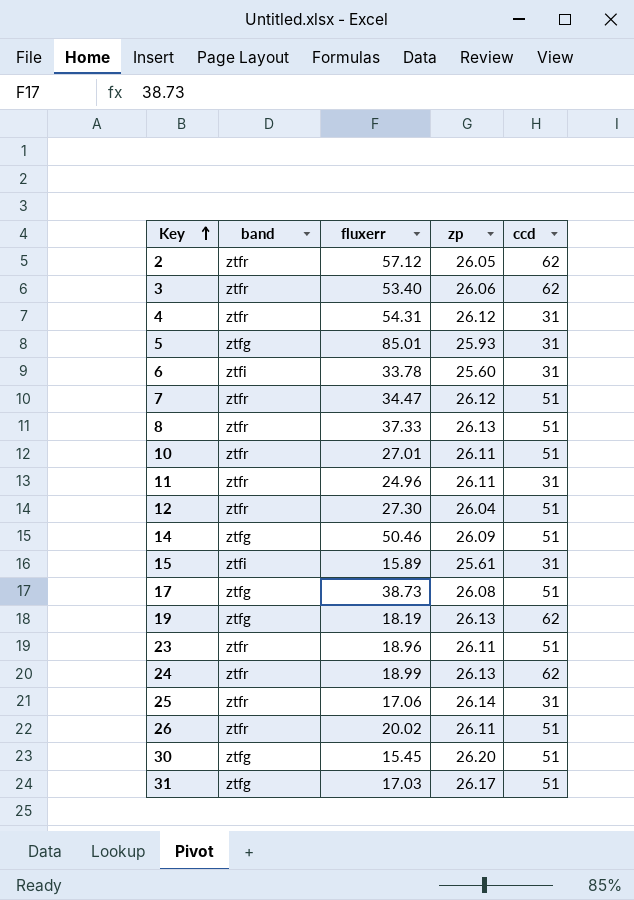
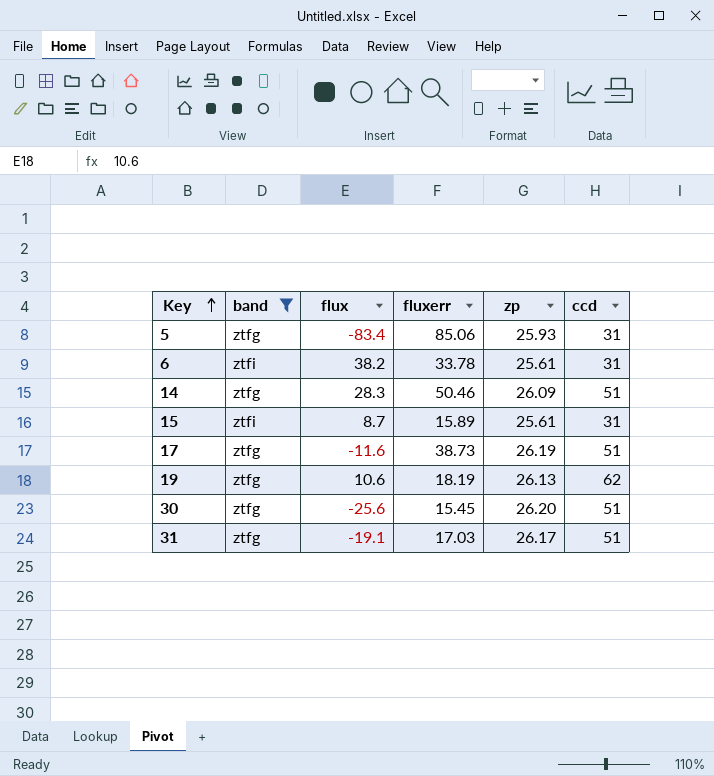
filter: none -> band != ztfr
column flux | position: none -> 3
5 | fluxerr: 85.01 -> 85.06
6 | zp: 25.60 -> 25.61
17 | zp: 26.08 -> 26.19

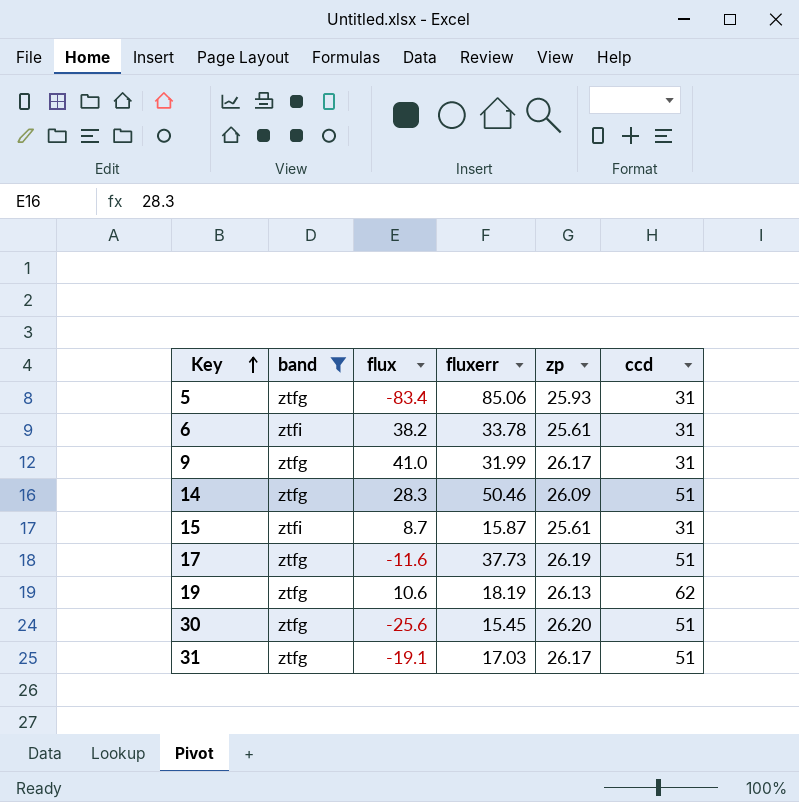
row 9: none -> ztfg | 41.0 | 31.99 | 26.17 | 31
15 | fluxerr: 15.89 -> 15.87
17 | fluxerr: 38.73 -> 37.73

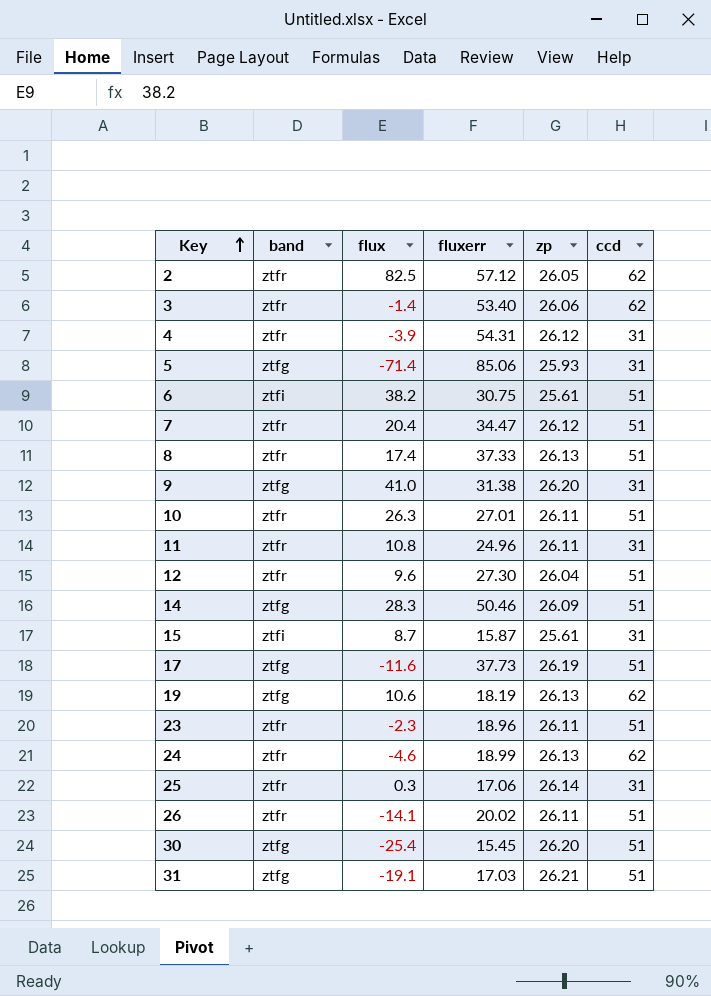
filter: band != ztfr -> none
5 | flux: -83.4 -> -71.4
6 | fluxerr: 33.78 -> 30.75
6 | ccd: 31 -> 51
9 | fluxerr: 31.99 -> 31.38
9 | zp: 26.17 -> 26.20
30 | flux: -25.6 -> -25.4
31 | zp: 26.17 -> 26.21

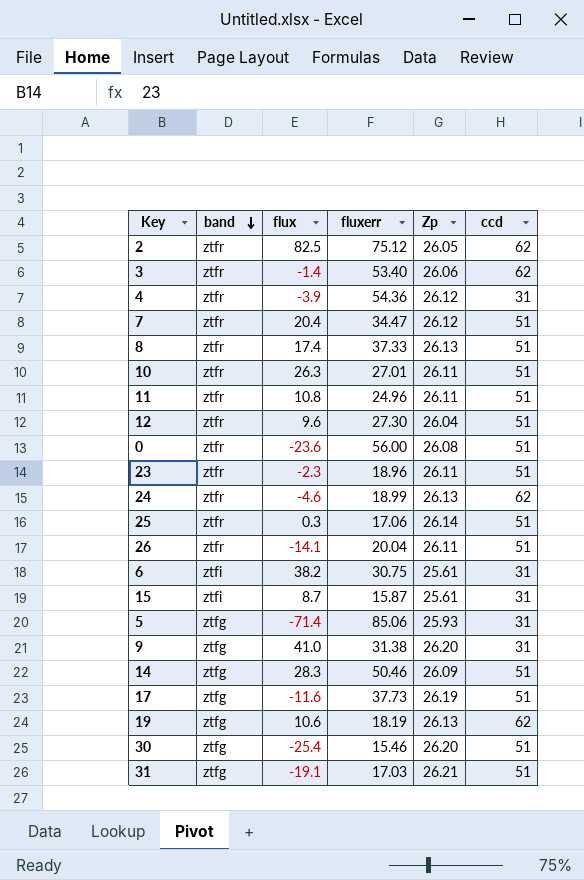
row order: Key ascending -> band descending
column name: zp -> Zp
2 | fluxerr: 57.12 -> 75.12
4 | fluxerr: 54.31 -> 54.36
11 | ccd: 31 -> 51
row 0: none -> ztfr | -23.6 | 56.00 | 26.08 | 51
25 | ccd: 31 -> 51
26 | fluxerr: 20.02 -> 20.04
6 | ccd: 51 -> 31
30 | fluxerr: 15.45 -> 15.46

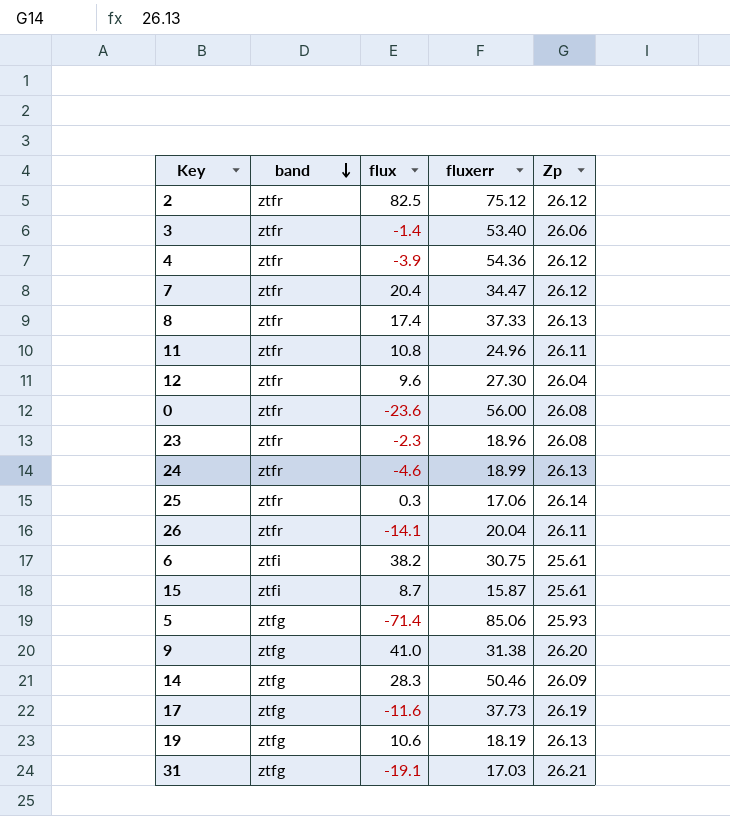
column ccd | position: 6 -> none
row 10: ztfr | 26.3 | 27.01 | 26.11 | 51 -> none
row 30: ztfg | -25.4 | 15.46 | 26.20 | 51 -> none
2 | Zp: 26.05 -> 26.12
23 | Zp: 26.11 -> 26.08

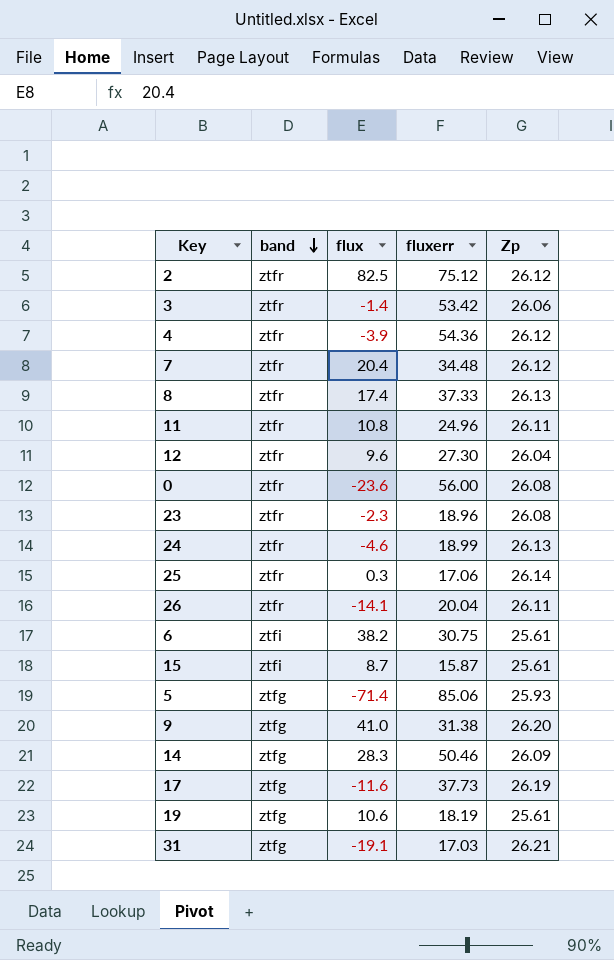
3 | fluxerr: 53.40 -> 53.42
7 | fluxerr: 34.47 -> 34.48
19 | Zp: 26.13 -> 25.61

